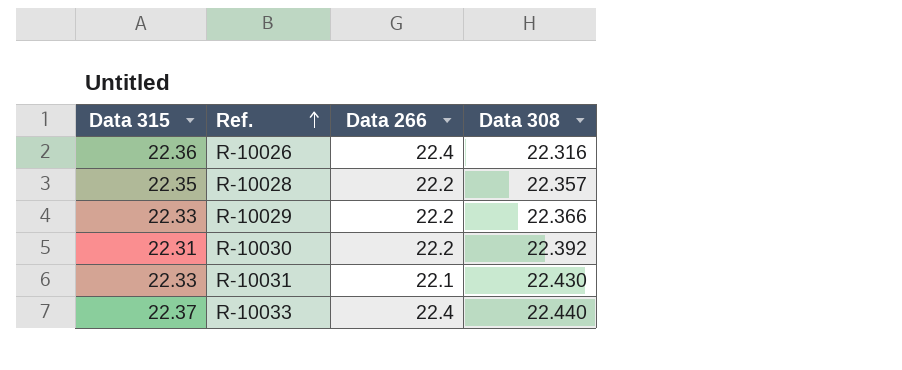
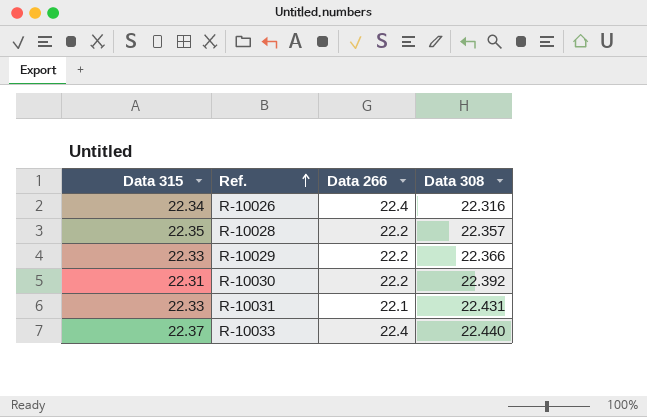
R-10026 | Data 315: 22.36 -> 22.34
R-10031 | Data 308: 22.430 -> 22.431

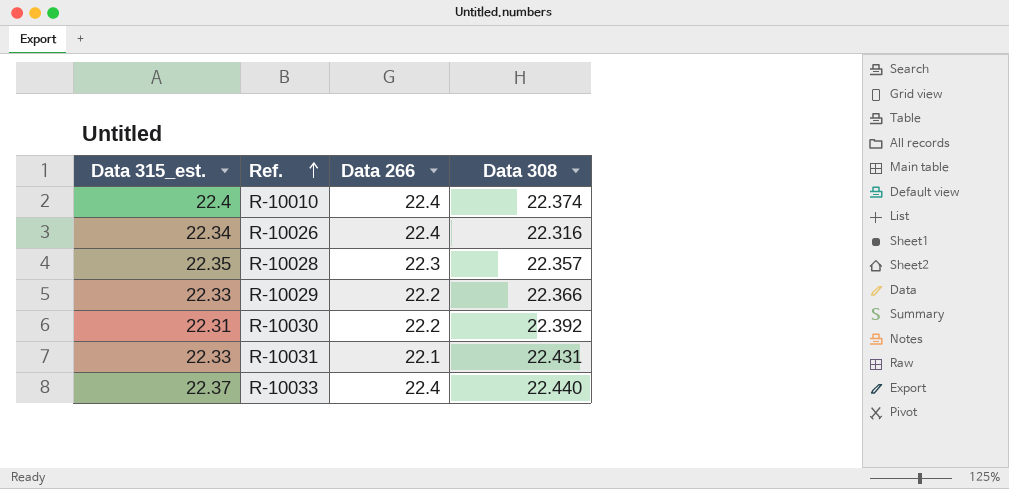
column name: Data 315 -> Data 315_est.
row R-10010: none -> 22.4 | 22.4 | 22.374
R-10028 | Data 266: 22.2 -> 22.3

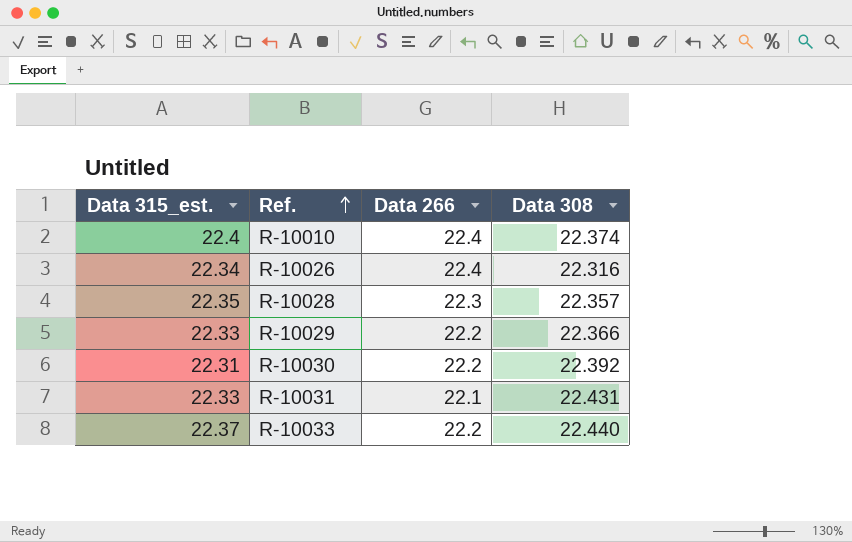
R-10033 | Data 266: 22.4 -> 22.2

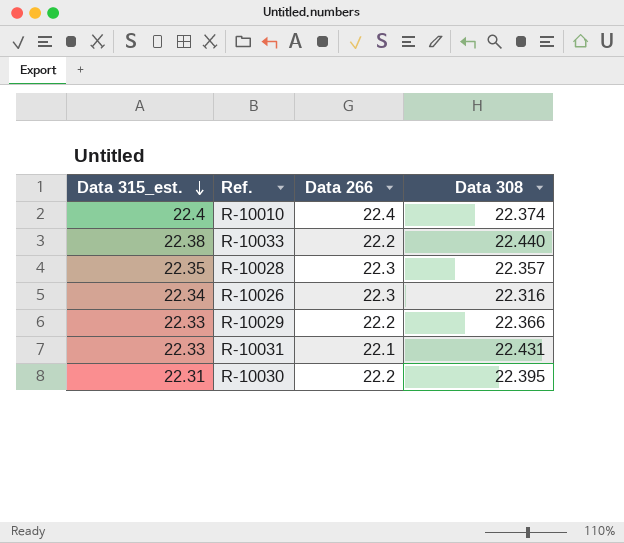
row order: Ref. ascending -> Data 315_est. descending
R-10033 | Data 315_est.: 22.37 -> 22.38
R-10026 | Data 266: 22.4 -> 22.3
R-10030 | Data 308: 22.392 -> 22.395

